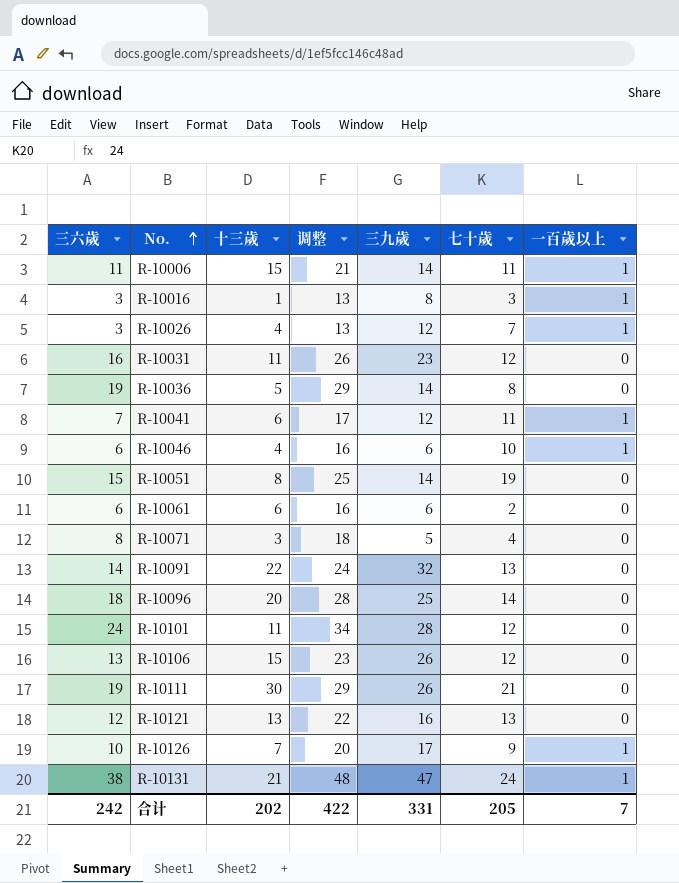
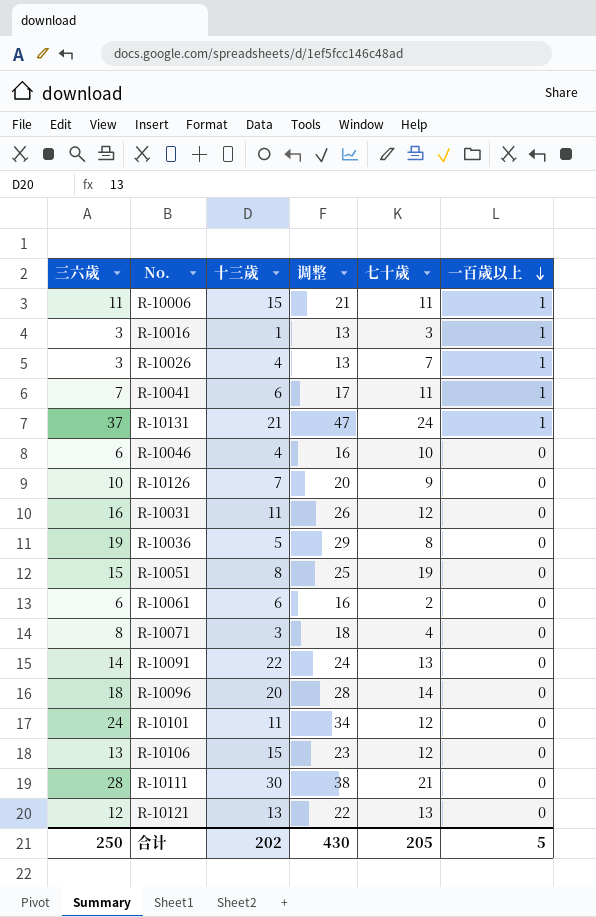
row order: No. ascending -> 一百歲以上 descending
column 三九歲 | position: 5 -> none
R-10131 | 三六歲: 38 -> 37
R-10131 | 调整: 48 -> 47
R-10046 | 一百歲以上: 1 -> 0
R-10126 | 一百歲以上: 1 -> 0
R-10111 | 三六歲: 19 -> 28
R-10111 | 调整: 29 -> 38
合计 | 三六歲: 242 -> 250
合计 | 调整: 422 -> 430
合计 | 一百歲以上: 7 -> 5

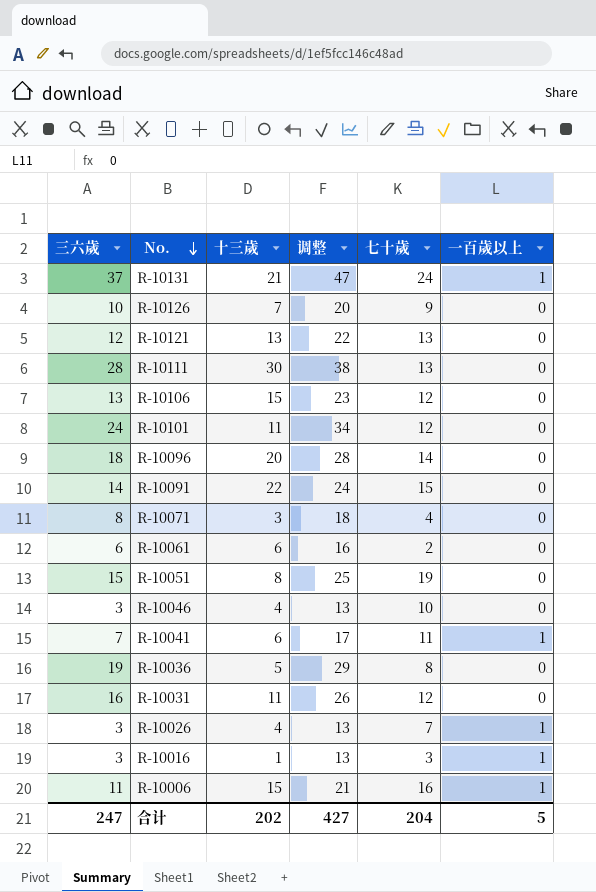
row order: 一百歲以上 descending -> No. descending
R-10111 | 七十歲: 21 -> 13
R-10091 | 七十歲: 13 -> 15
R-10046 | 三六歲: 6 -> 3
R-10046 | 调整: 16 -> 13
R-10006 | 七十歲: 11 -> 16
合计 | 三六歲: 250 -> 247
合计 | 调整: 430 -> 427
合计 | 七十歲: 205 -> 204

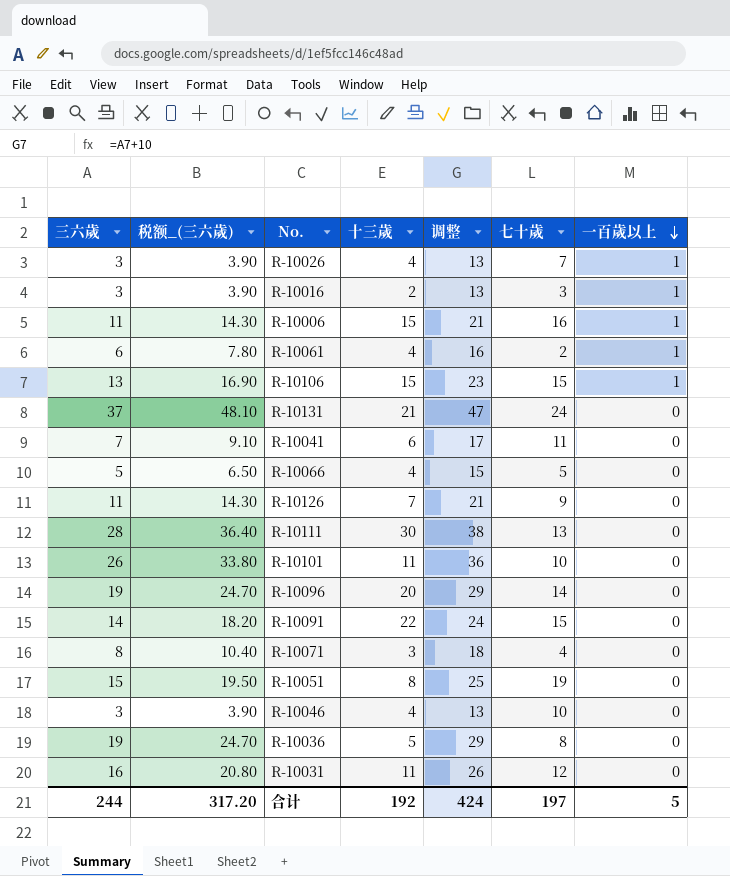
row order: No. descending -> 一百歲以上 descending
column 税额_(三六歲) | formula: none -> [三六歲] * 1.3
row R-10121: 12 | 13 | 22 | 13 | 0 -> none
R-10016 | 十三歲: 1 -> 2
R-10061 | 十三歲: 6 -> 4
R-10061 | 一百歲以上: 0 -> 1
R-10106 | 七十歲: 12 -> 15
R-10106 | 一百歲以上: 0 -> 1
R-10131 | 一百歲以上: 1 -> 0
R-10041 | 一百歲以上: 1 -> 0
row R-10066: none -> 5 | 6.50 | 4 | 15 | 5 | 0
R-10126 | 三六歲: 10 -> 11
R-10126 | 调整: 20 -> 21
R-10101 | 三六歲: 24 -> 26
R-10101 | 调整: 34 -> 36
R-10101 | 七十歲: 12 -> 10
R-10096 | 三六歲: 18 -> 19
R-10096 | 调整: 28 -> 29
合计 | 三六歲: 247 -> 244
合计 | 十三歲: 202 -> 192
合计 | 调整: 427 -> 424
合计 | 七十歲: 204 -> 197

